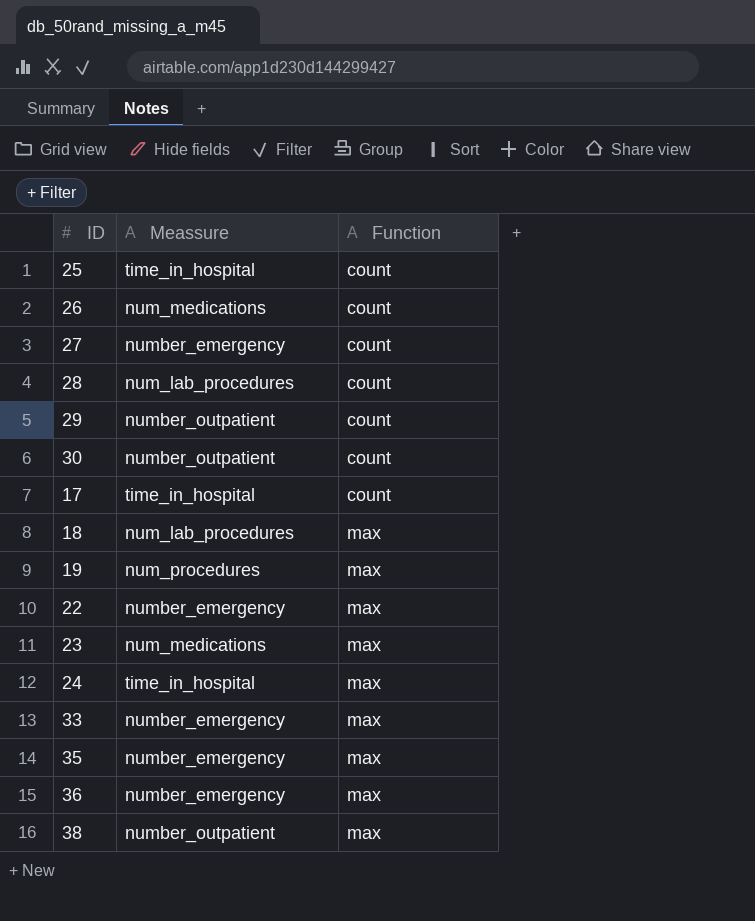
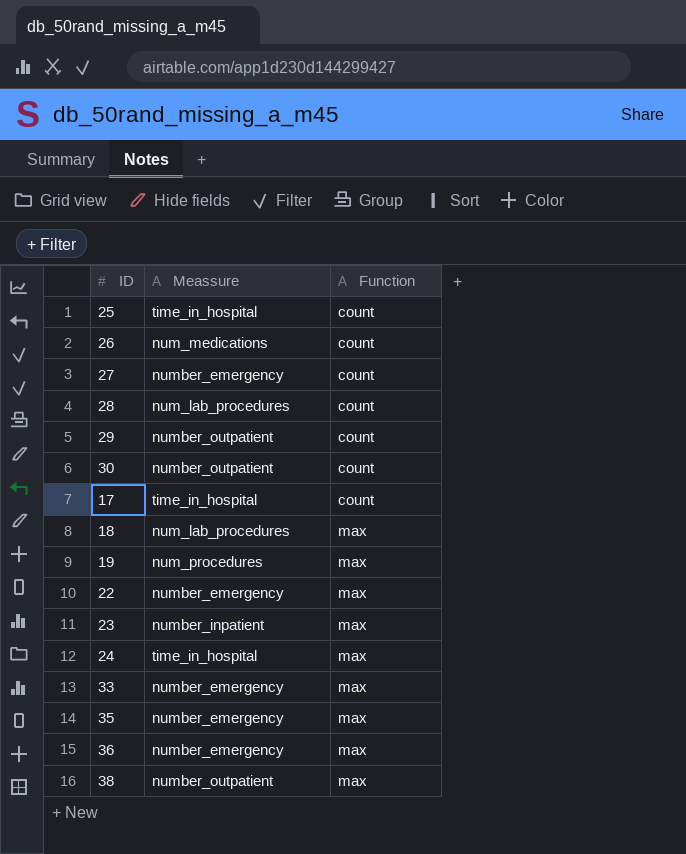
23 | Meassure: num_medications -> number_inpatient

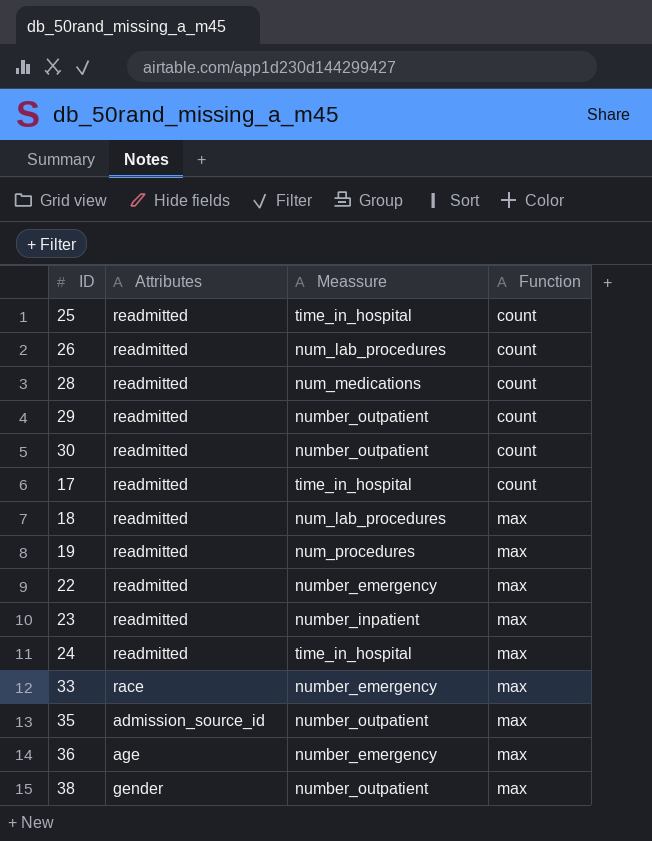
column Attributes | position: none -> 2
row 27: number_emergency | count -> none
26 | Meassure: num_medications -> num_lab_procedures
28 | Meassure: num_lab_procedures -> num_medications
35 | Meassure: number_emergency -> number_outpatient

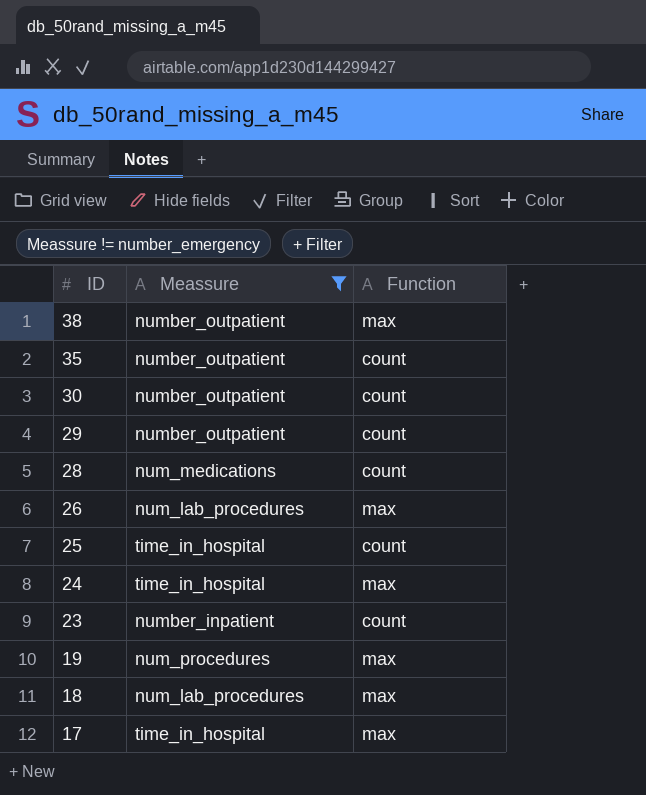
filter: none -> Meassure != number_emergency
row order: Function ascending -> ID descending
column Attributes | position: 2 -> none
35 | Function: max -> count
26 | Function: count -> max
23 | Function: max -> count
17 | Function: count -> max

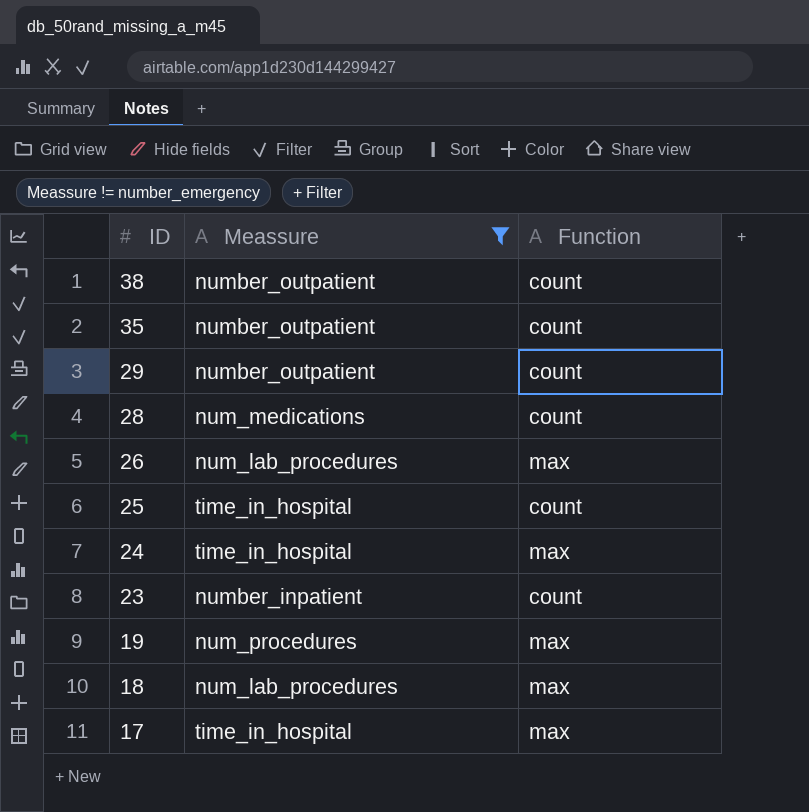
row 30: number_outpatient | count -> none
38 | Function: max -> count

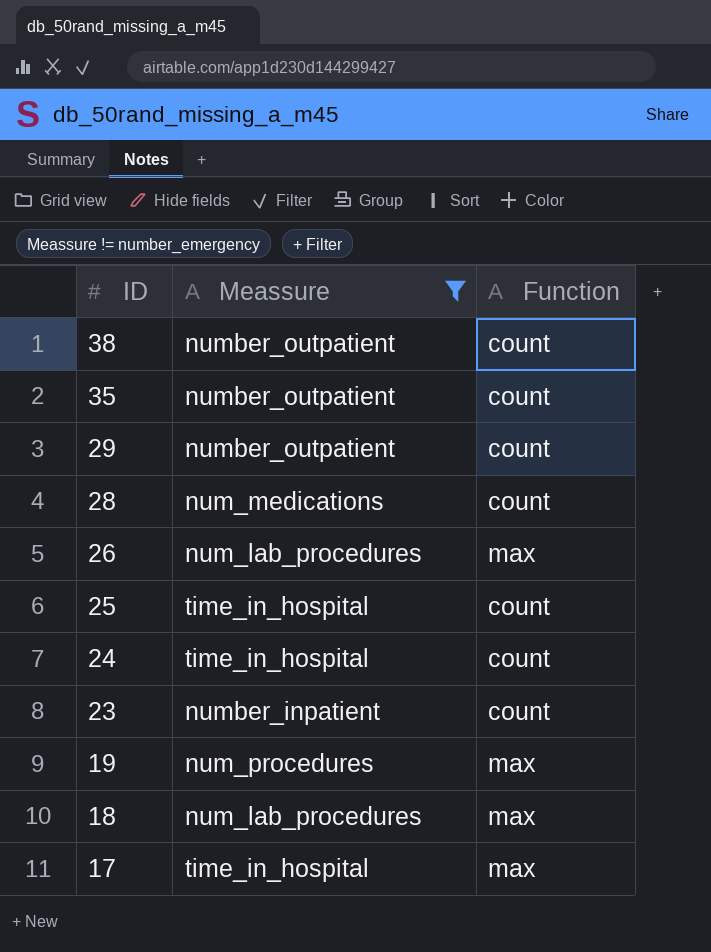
24 | Function: max -> count

